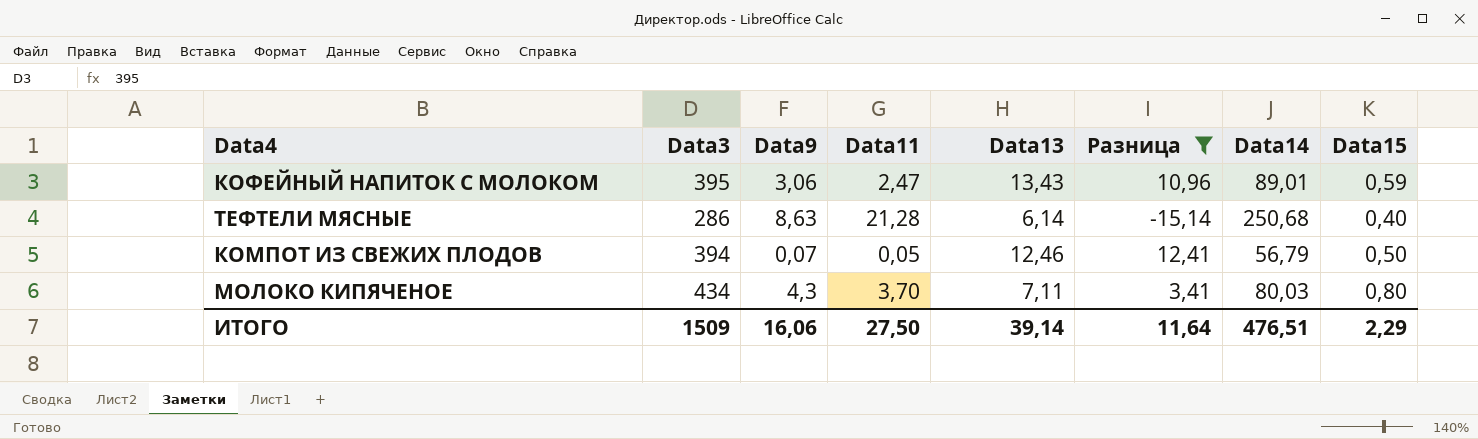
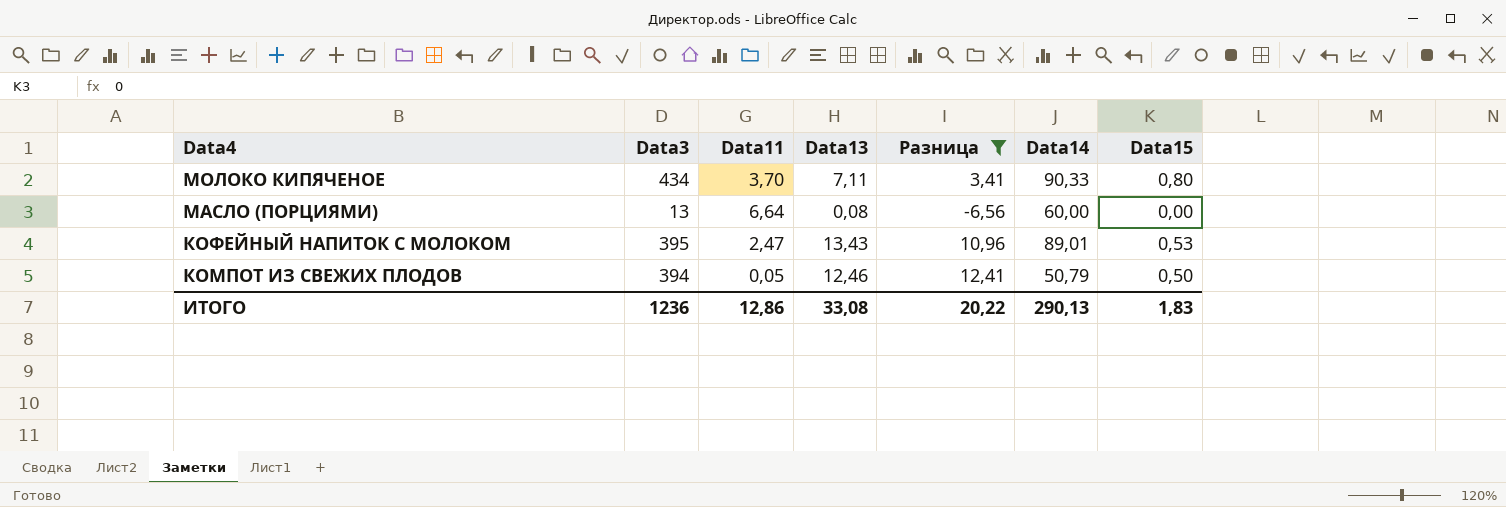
row order: none -> Data4 descending
column Data9 | position: 3 -> none
row ТЕФТЕЛИ МЯСНЫЕ: 286 | 8,63 | 21,28 | 6,14 | -15,14 | 250,68 | 0,40 -> none
МОЛОКО КИПЯЧЕНОЕ | Data14: 80,03 -> 90,33
row МАСЛО (ПОРЦИЯМИ): none -> 13 | 6,64 | 0,08 | -6,56 | 60,00 | 0,00
КОФЕЙНЫЙ НАПИТОК С МОЛОКОМ | Data15: 0,59 -> 0,53
КОМПОТ ИЗ СВЕЖИХ ПЛОДОВ | Data14: 56,79 -> 50,79
ИТОГО | Data3: 1509 -> 1236
ИТОГО | Data11: 27,50 -> 12,86
ИТОГО | Data13: 39,14 -> 33,08
ИТОГО | Разница: 11,64 -> 20,22
ИТОГО | Data14: 476,51 -> 290,13
ИТОГО | Data15: 2,29 -> 1,83

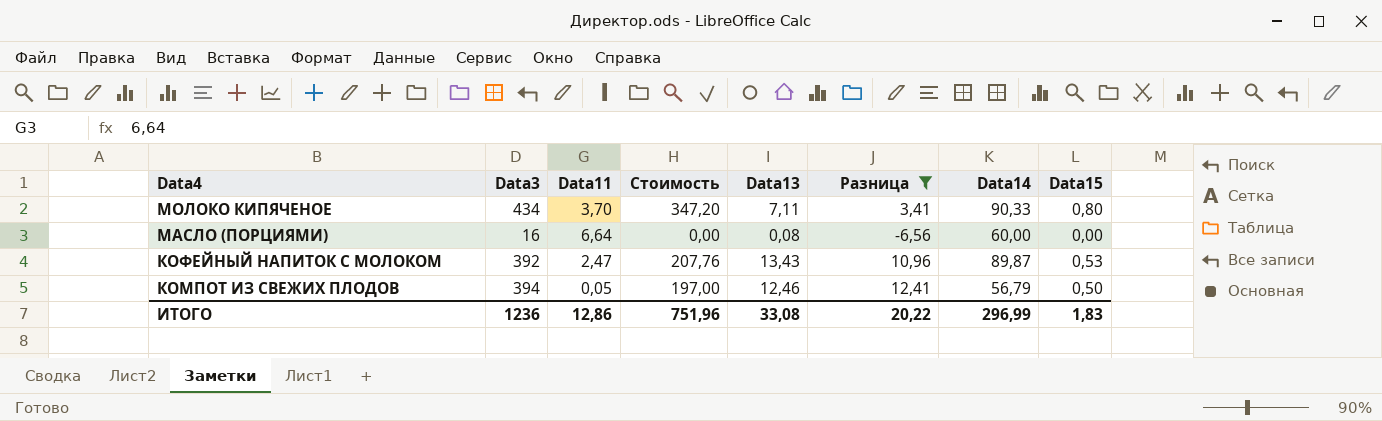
column Стоимость | formula: none -> [Data3] * [Data15]
МАСЛО (ПОРЦИЯМИ) | Data3: 13 -> 16
КОФЕЙНЫЙ НАПИТОК С МОЛОКОМ | Data3: 395 -> 392
КОФЕЙНЫЙ НАПИТОК С МОЛОКОМ | Data14: 89,01 -> 89,87
КОМПОТ ИЗ СВЕЖИХ ПЛОДОВ | Data14: 50,79 -> 56,79
ИТОГО | Data14: 290,13 -> 296,99

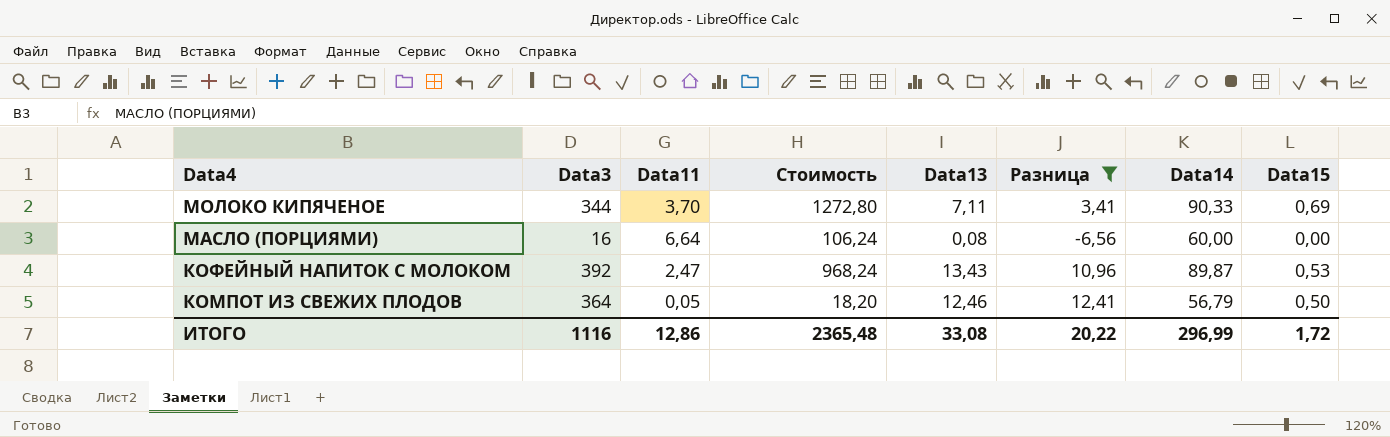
column Стоимость | formula: [Data3] * [Data15] -> [Data3] * [Data11]
МОЛОКО КИПЯЧЕНОЕ | Data3: 434 -> 344
МОЛОКО КИПЯЧЕНОЕ | Data15: 0,80 -> 0,69
КОМПОТ ИЗ СВЕЖИХ ПЛОДОВ | Data3: 394 -> 364
ИТОГО | Data3: 1236 -> 1116
ИТОГО | Стоимость: 751,96 -> 2365,48
ИТОГО | Data15: 1,83 -> 1,72

